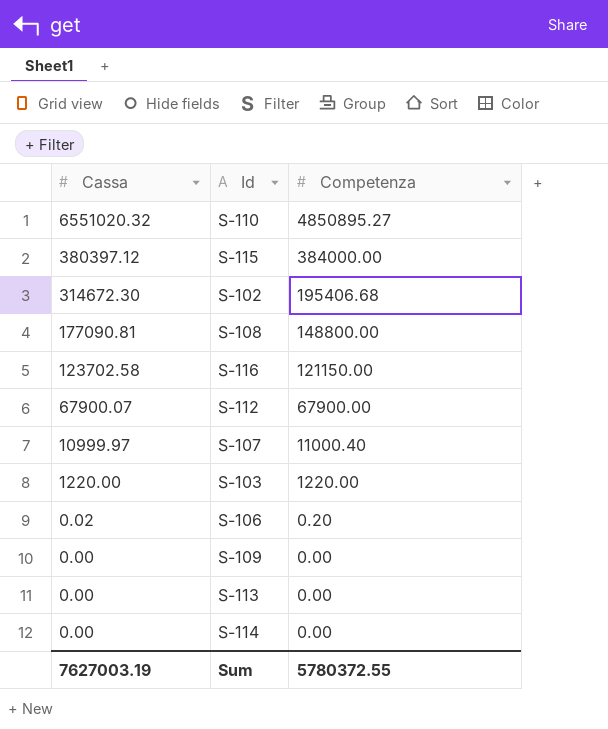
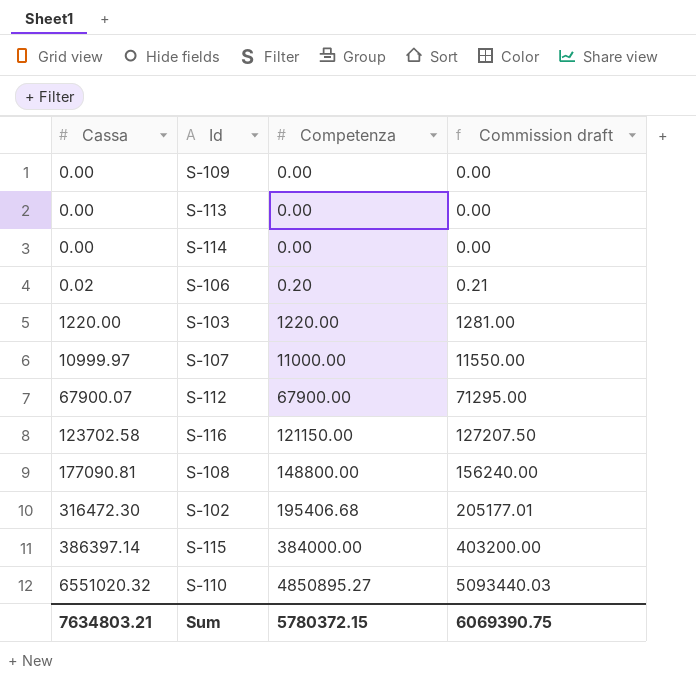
row order: Cassa descending -> Cassa ascending
column Commission draft | formula: none -> [Competenza] * 1.05
S-107 | Competenza: 11000.40 -> 11000.00
S-102 | Cassa: 314672.30 -> 316472.30
S-115 | Cassa: 380397.12 -> 386397.14
Sum | Cassa: 7627003.19 -> 7634803.21
Sum | Competenza: 5780372.55 -> 5780372.15

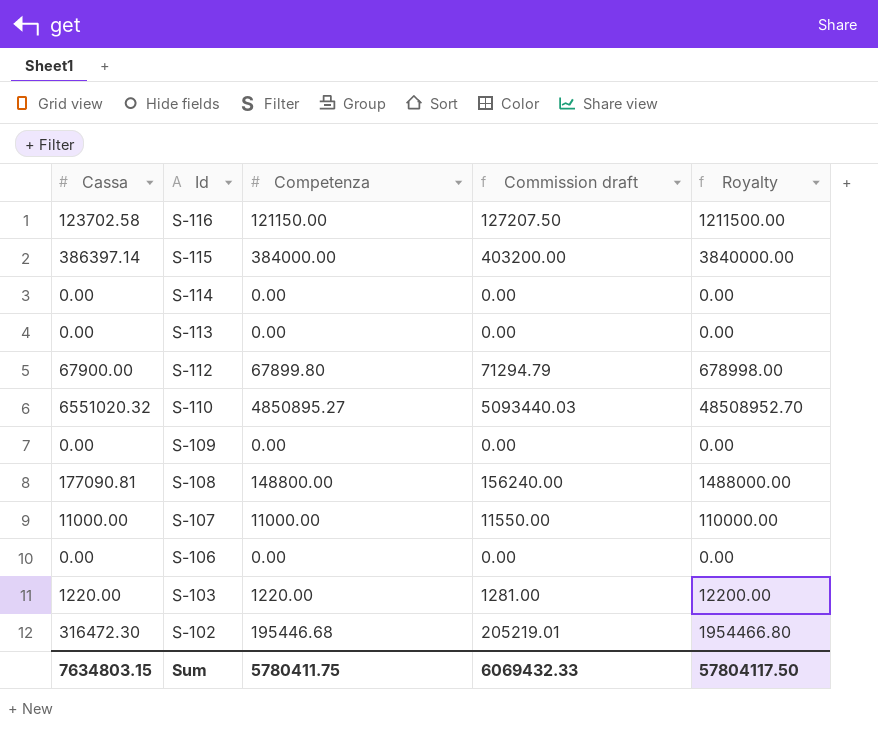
row order: Cassa ascending -> Id descending
column Royalty | formula: none -> [Competenza] * 10
S-112 | Cassa: 67900.07 -> 67900.00
S-112 | Competenza: 67900.00 -> 67899.80
S-112 | Commission draft: 71295.00 -> 71294.79
S-107 | Cassa: 10999.97 -> 11000.00
S-106 | Cassa: 0.02 -> 0.00
S-106 | Competenza: 0.20 -> 0.00
S-106 | Commission draft: 0.21 -> 0.00
S-102 | Competenza: 195406.68 -> 195446.68
S-102 | Commission draft: 205177.01 -> 205219.01
Sum | Cassa: 7634803.21 -> 7634803.15
Sum | Competenza: 5780372.15 -> 5780411.75
Sum | Commission draft: 6069390.75 -> 6069432.33

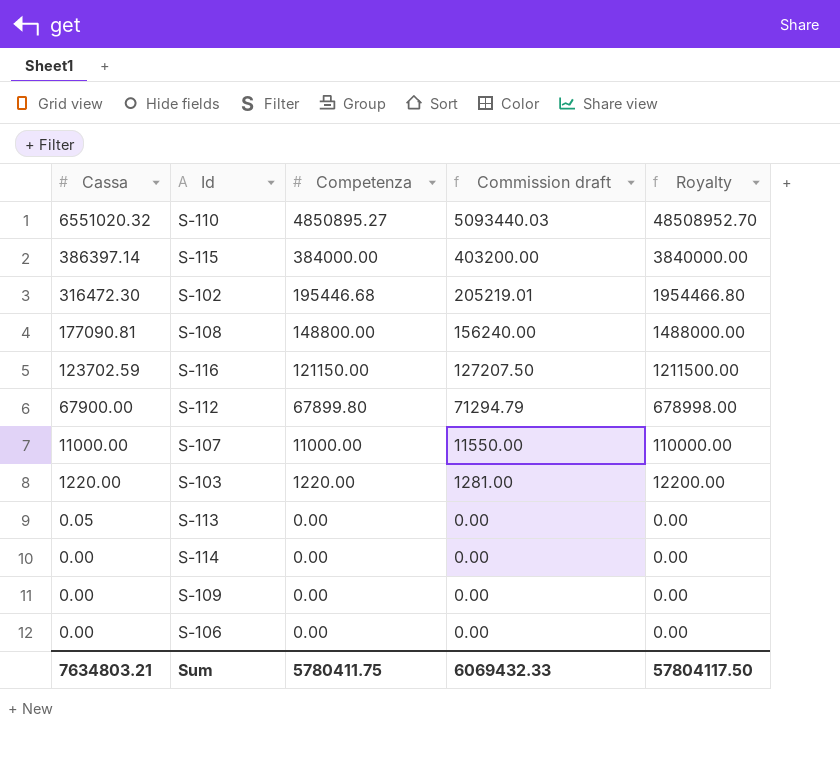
row order: Id descending -> Cassa descending
S-116 | Cassa: 123702.58 -> 123702.59
S-113 | Cassa: 0.00 -> 0.05
Sum | Cassa: 7634803.15 -> 7634803.21

